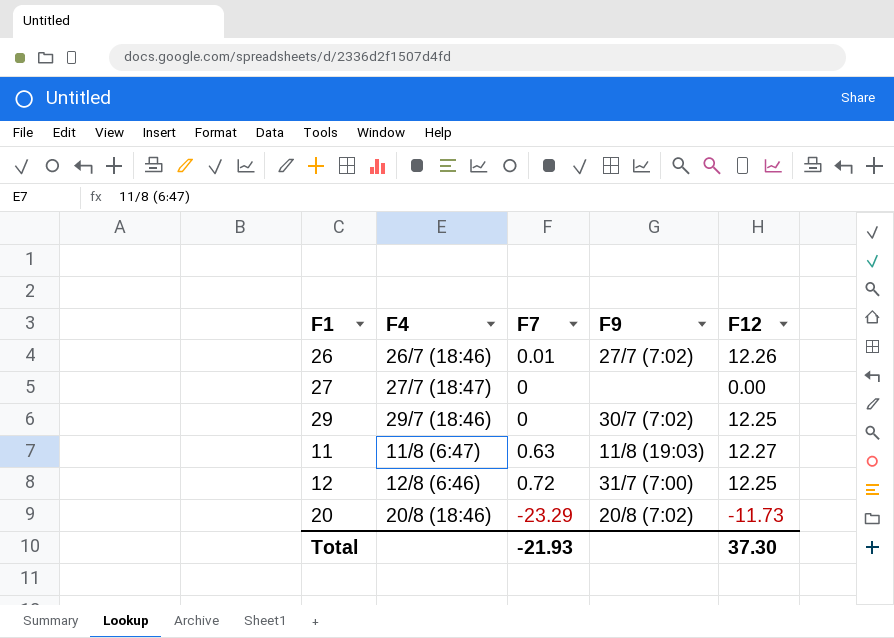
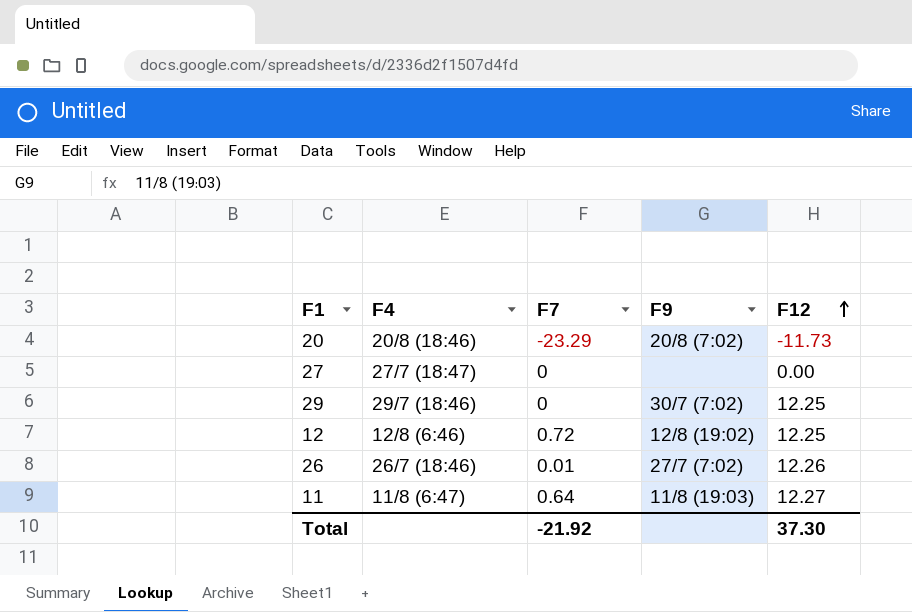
row order: none -> F12 ascending
12 | F9: 31/7 (7:00) -> 12/8 (19:02)
11 | F7: 0.63 -> 0.64
Total | F7: -21.93 -> -21.92

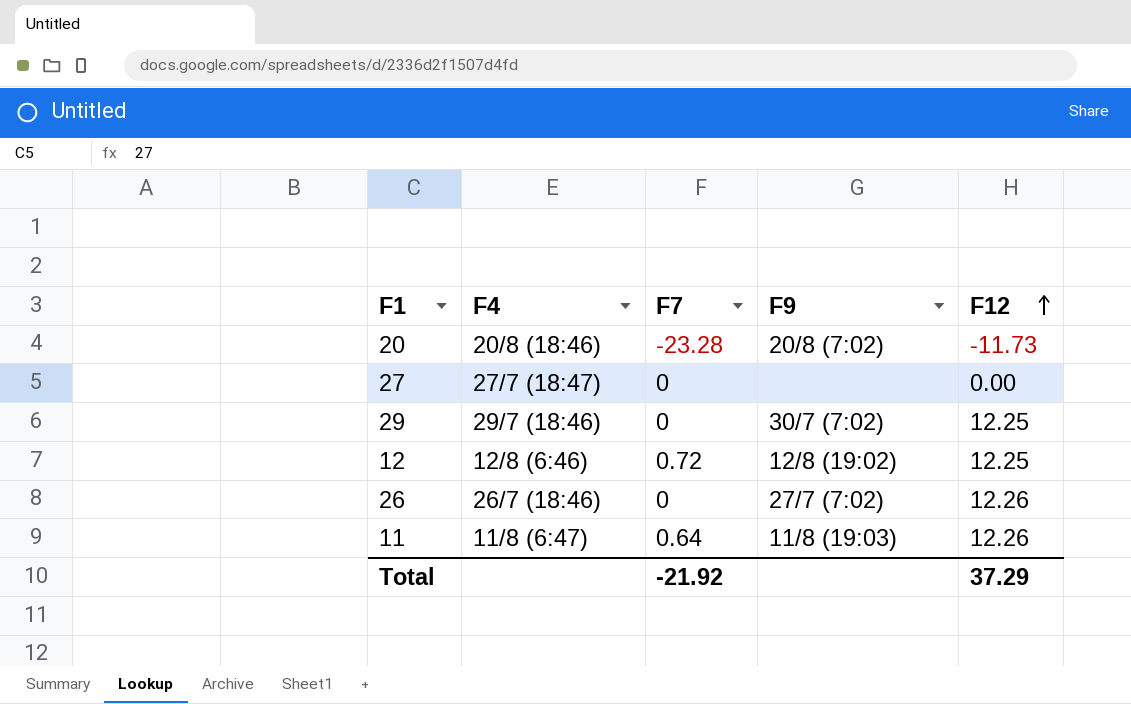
20 | F7: -23.29 -> -23.28
26 | F7: 0.01 -> 0
11 | F12: 12.27 -> 12.26
Total | F12: 37.30 -> 37.29

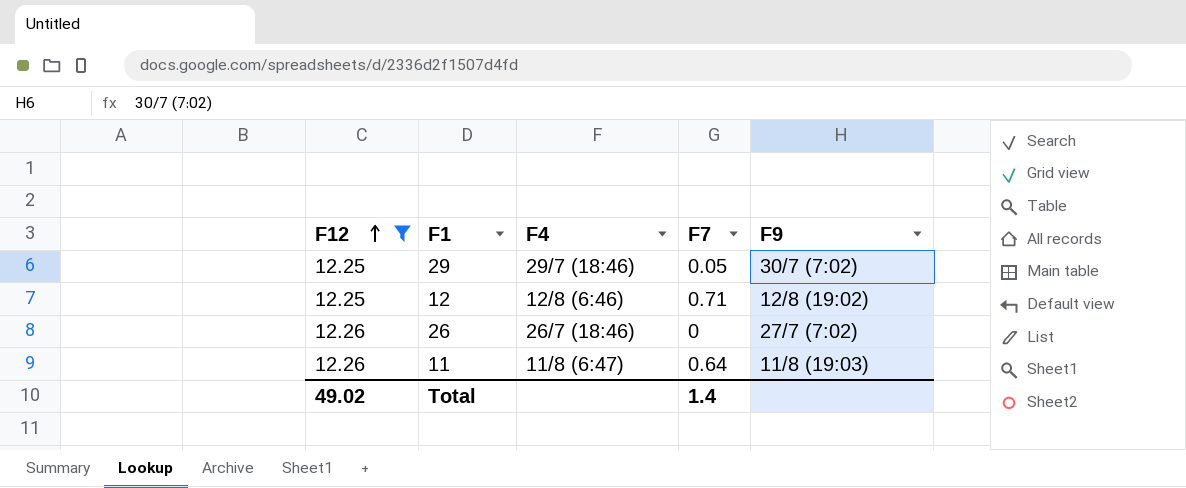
filter: none -> F12 >= 12.25
column F12 | position: 5 -> 1
29 | F7: 0 -> 0.05
12 | F7: 0.72 -> 0.71
Total | F12: 37.29 -> 49.02
Total | F7: -21.92 -> 1.4

